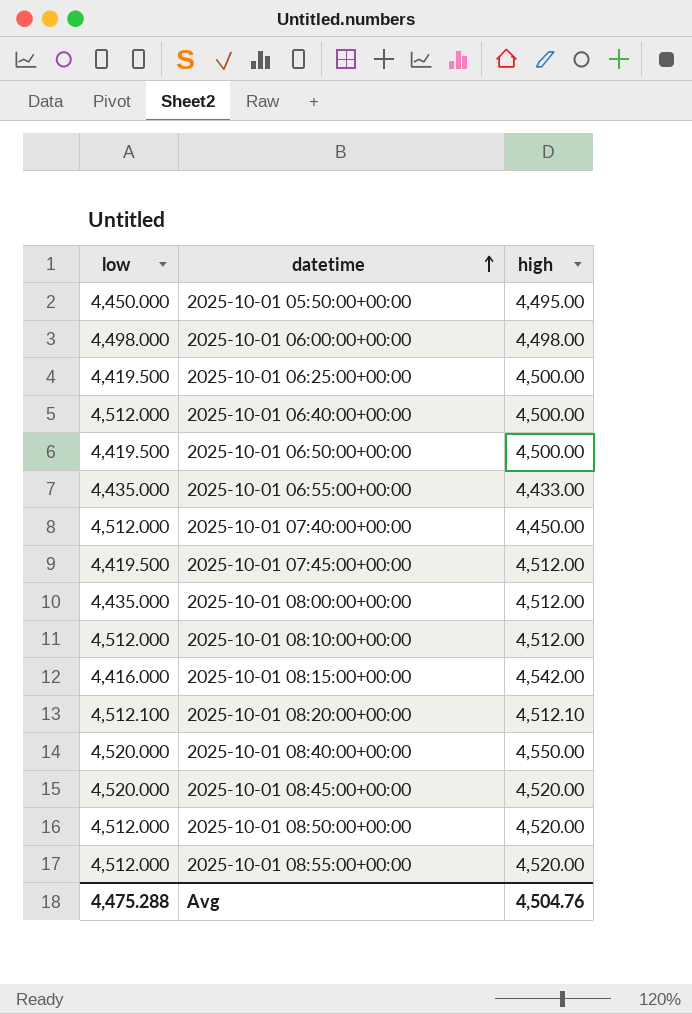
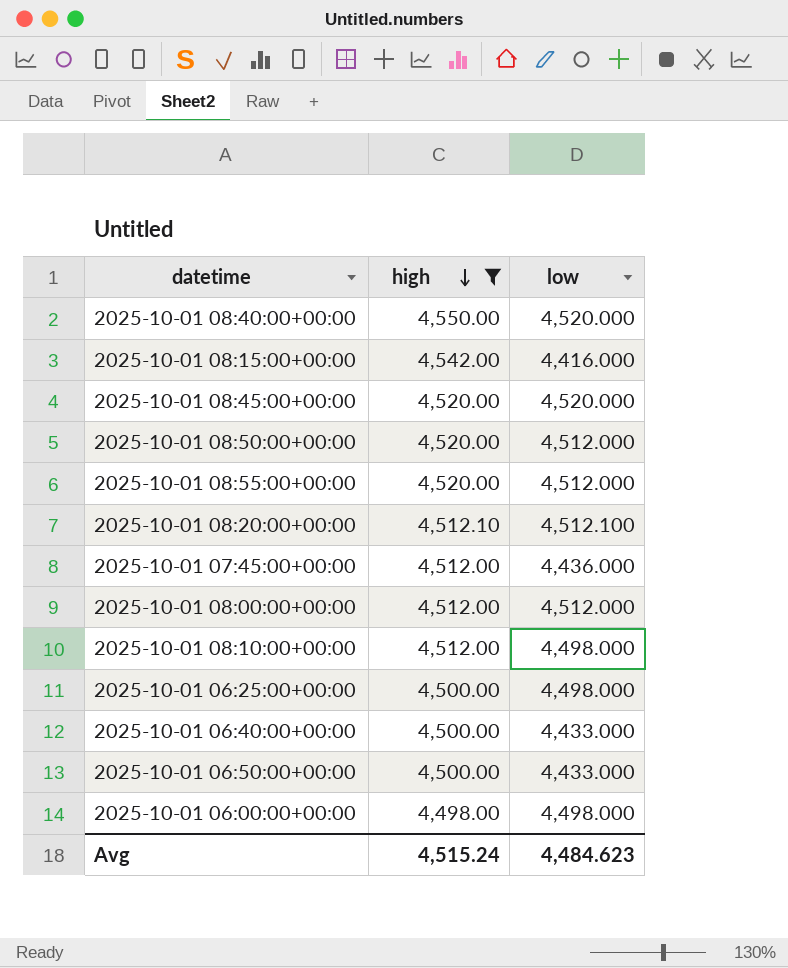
filter: none -> high >= 4,498.00
row order: datetime ascending -> high descending
column low | position: 1 -> 3
2025-10-01 07:45:00+00:00 | low: 4,419.500 -> 4,436.000
2025-10-01 08:00:00+00:00 | low: 4,435.000 -> 4,512.000
2025-10-01 08:10:00+00:00 | low: 4,512.000 -> 4,498.000
2025-10-01 06:25:00+00:00 | low: 4,419.500 -> 4,498.000
2025-10-01 06:40:00+00:00 | low: 4,512.000 -> 4,433.000
2025-10-01 06:50:00+00:00 | low: 4,419.500 -> 4,433.000
Avg | high: 4,504.76 -> 4,515.24
Avg | low: 4,475.288 -> 4,484.623

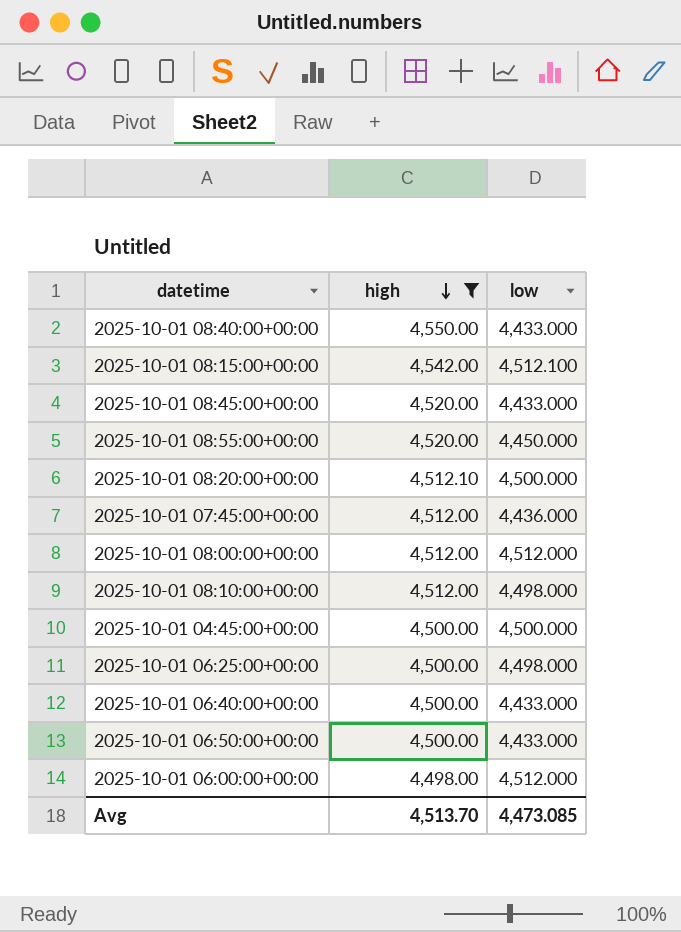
row 2025-10-01 08:50:00+00:00: 4,520.00 | 4,512.000 -> none
2025-10-01 08:40:00+00:00 | low: 4,520.000 -> 4,433.000
2025-10-01 08:15:00+00:00 | low: 4,416.000 -> 4,512.100
2025-10-01 08:45:00+00:00 | low: 4,520.000 -> 4,433.000
2025-10-01 08:55:00+00:00 | low: 4,512.000 -> 4,450.000
2025-10-01 08:20:00+00:00 | low: 4,512.100 -> 4,500.000
row 2025-10-01 04:45:00+00:00: none -> 4,500.00 | 4,500.000
2025-10-01 06:00:00+00:00 | low: 4,498.000 -> 4,512.000
Avg | high: 4,515.24 -> 4,513.70
Avg | low: 4,484.623 -> 4,473.085

